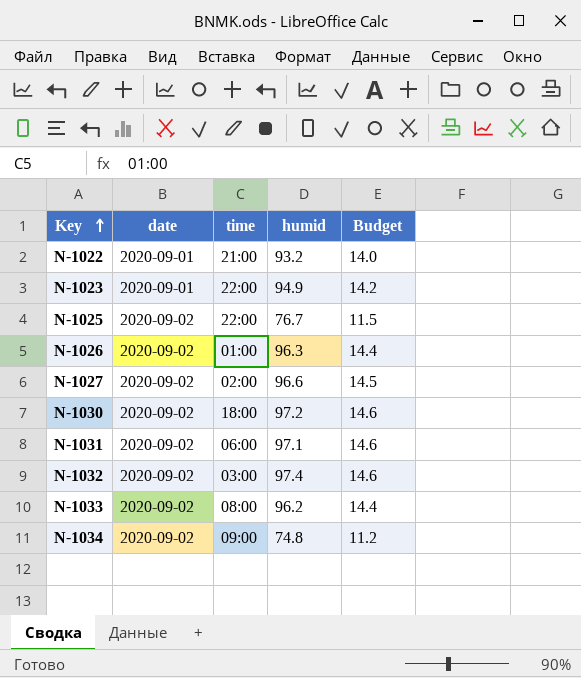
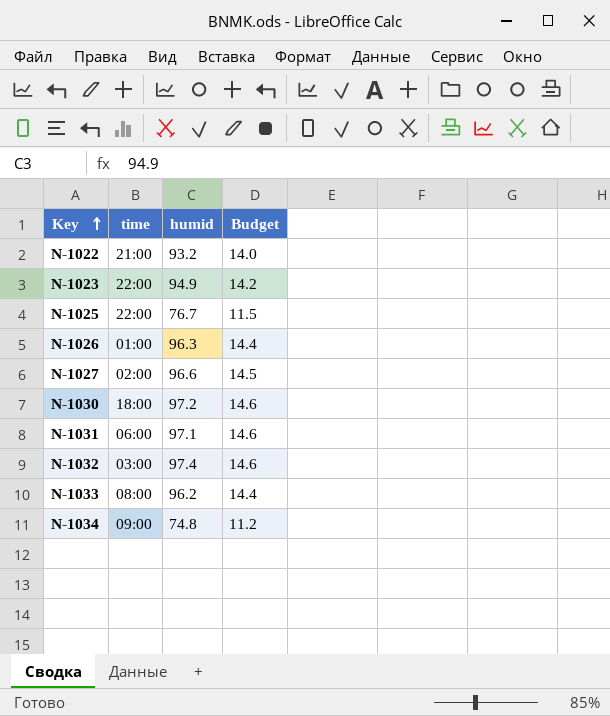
column date | position: 2 -> none

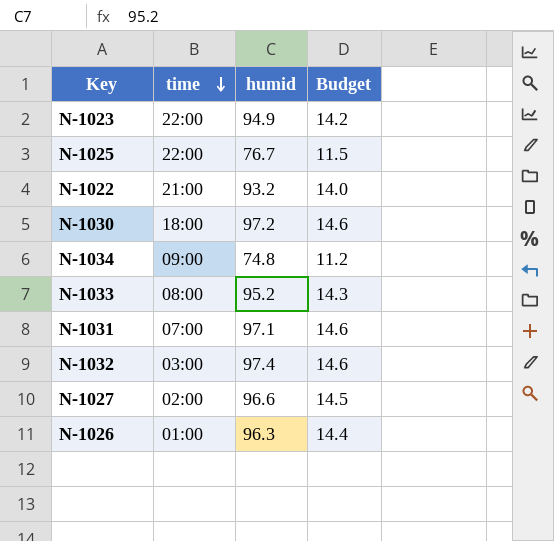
row order: Key ascending -> time descending
N-1033 | humid: 96.2 -> 95.2
N-1033 | Budget: 14.4 -> 14.3
N-1031 | time: 06:00 -> 07:00

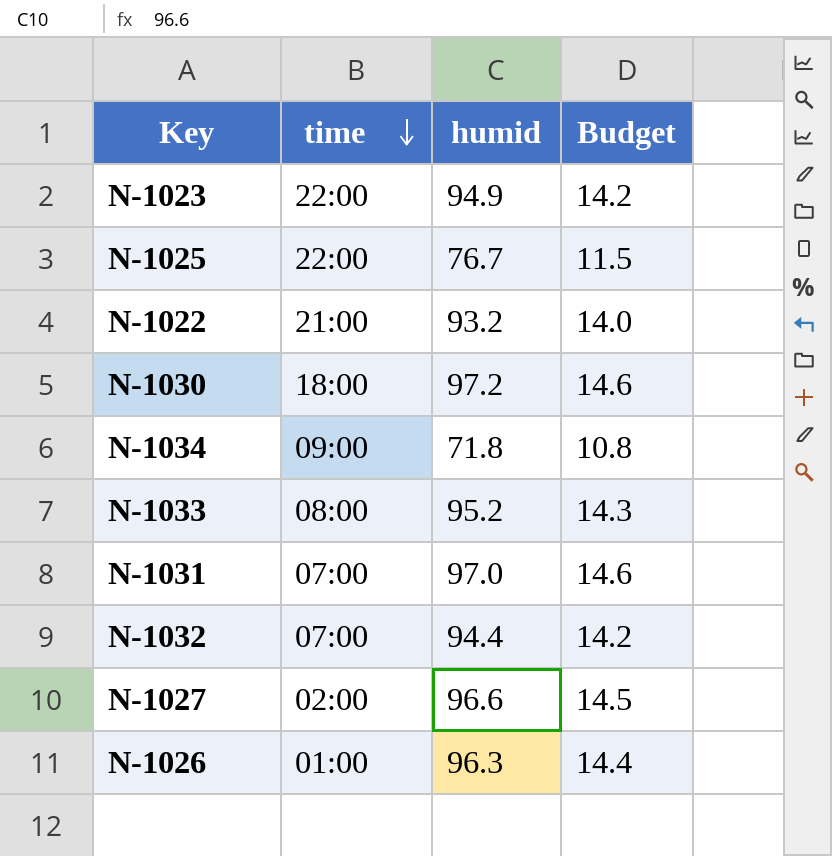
N-1034 | humid: 74.8 -> 71.8
N-1034 | Budget: 11.2 -> 10.8
N-1031 | humid: 97.1 -> 97.0
N-1032 | time: 03:00 -> 07:00
N-1032 | humid: 97.4 -> 94.4
N-1032 | Budget: 14.6 -> 14.2

